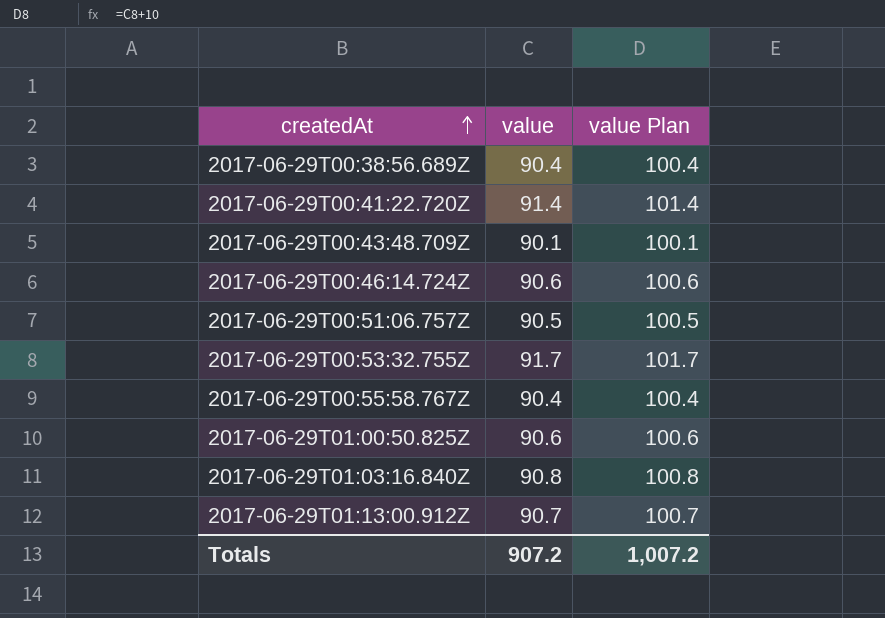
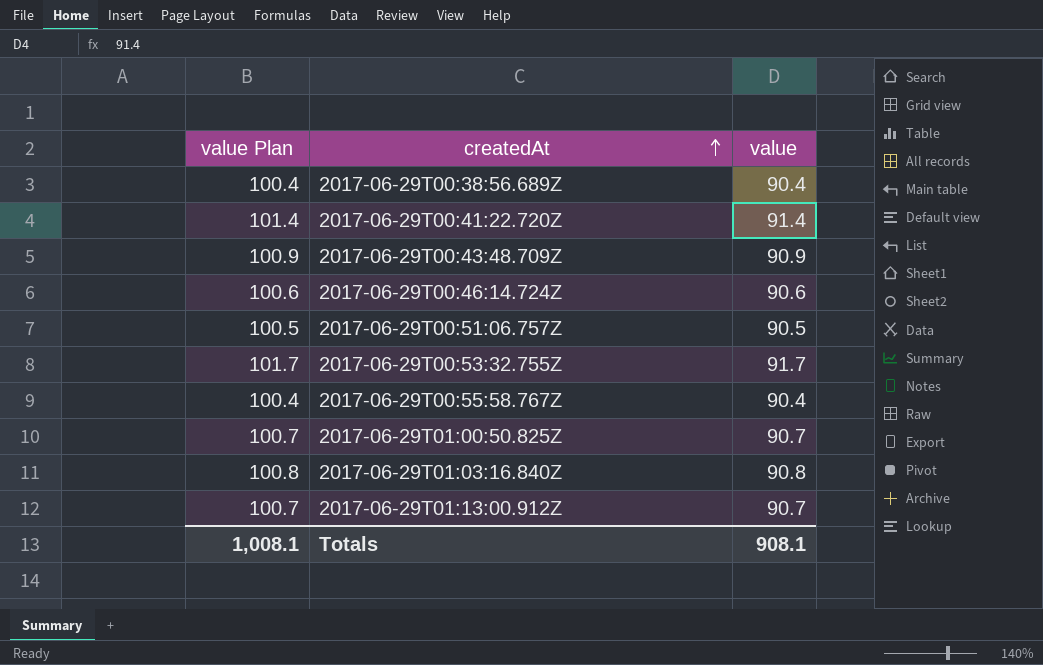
column value Plan | position: 3 -> 1
2017-06-29T00:43:48.709Z | value Plan: 100.1 -> 100.9
2017-06-29T00:43:48.709Z | value: 90.1 -> 90.9
2017-06-29T01:00:50.825Z | value Plan: 100.6 -> 100.7
2017-06-29T01:00:50.825Z | value: 90.6 -> 90.7
Totals | value Plan: 1,007.2 -> 1,008.1
Totals | value: 907.2 -> 908.1

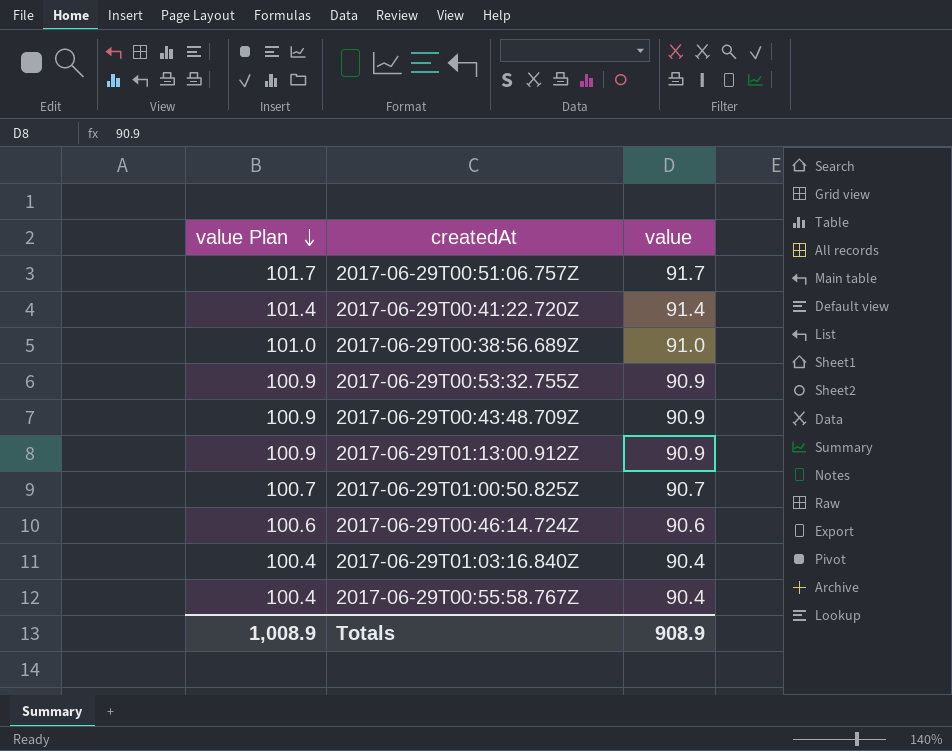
row order: createdAt ascending -> value Plan descending
2017-06-29T00:51:06.757Z | value Plan: 100.5 -> 101.7
2017-06-29T00:51:06.757Z | value: 90.5 -> 91.7
2017-06-29T00:38:56.689Z | value Plan: 100.4 -> 101.0
2017-06-29T00:38:56.689Z | value: 90.4 -> 91.0
2017-06-29T00:53:32.755Z | value Plan: 101.7 -> 100.9
2017-06-29T00:53:32.755Z | value: 91.7 -> 90.9
2017-06-29T01:13:00.912Z | value Plan: 100.7 -> 100.9
2017-06-29T01:13:00.912Z | value: 90.7 -> 90.9
2017-06-29T01:03:16.840Z | value Plan: 100.8 -> 100.4
2017-06-29T01:03:16.840Z | value: 90.8 -> 90.4
Totals | value Plan: 1,008.1 -> 1,008.9
Totals | value: 908.1 -> 908.9

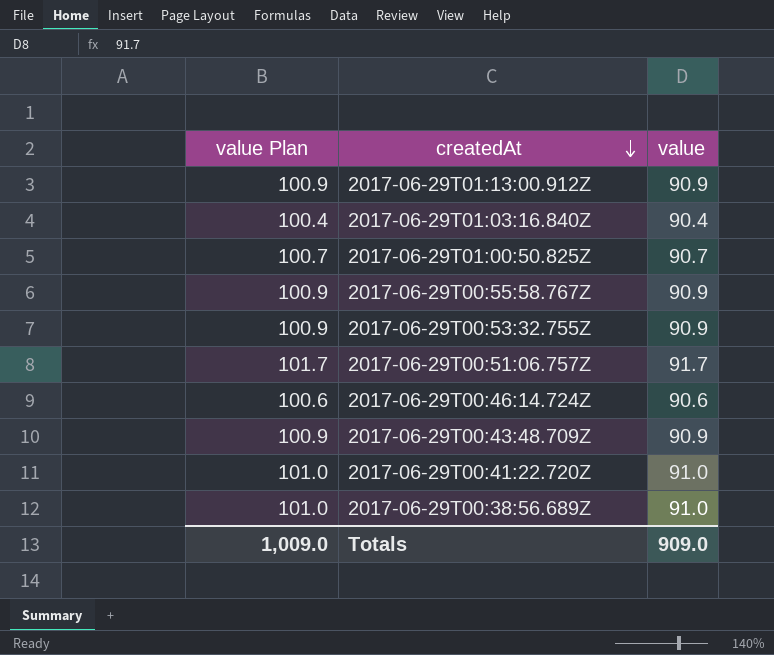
row order: value Plan descending -> createdAt descending
2017-06-29T00:55:58.767Z | value Plan: 100.4 -> 100.9
2017-06-29T00:55:58.767Z | value: 90.4 -> 90.9
2017-06-29T00:41:22.720Z | value Plan: 101.4 -> 101.0
2017-06-29T00:41:22.720Z | value: 91.4 -> 91.0
Totals | value Plan: 1,008.9 -> 1,009.0
Totals | value: 908.9 -> 909.0

